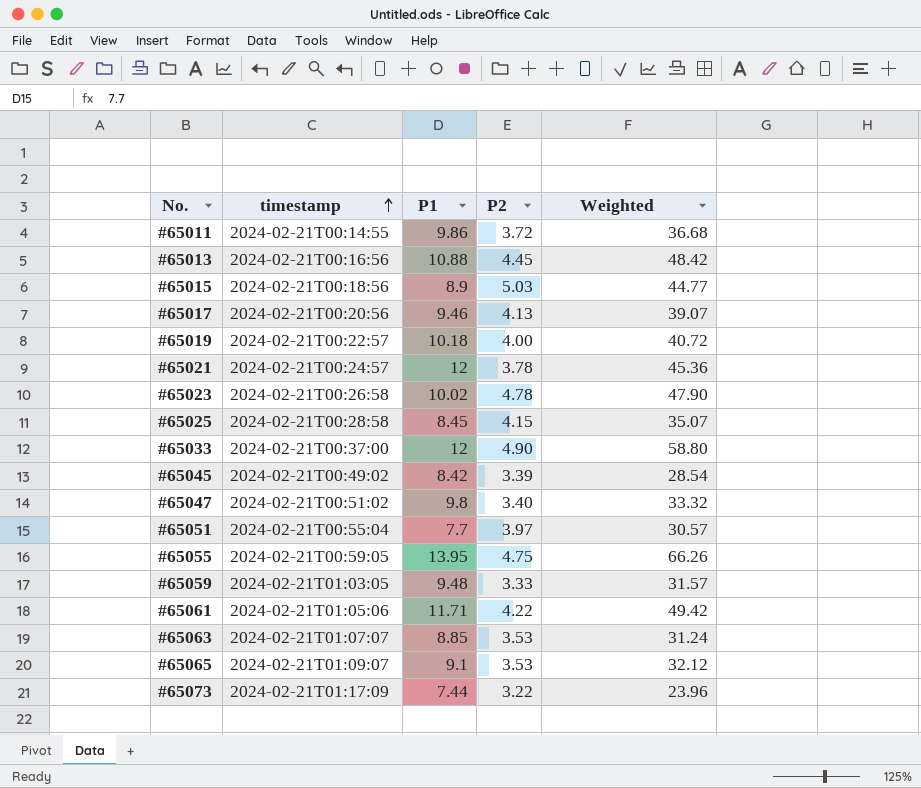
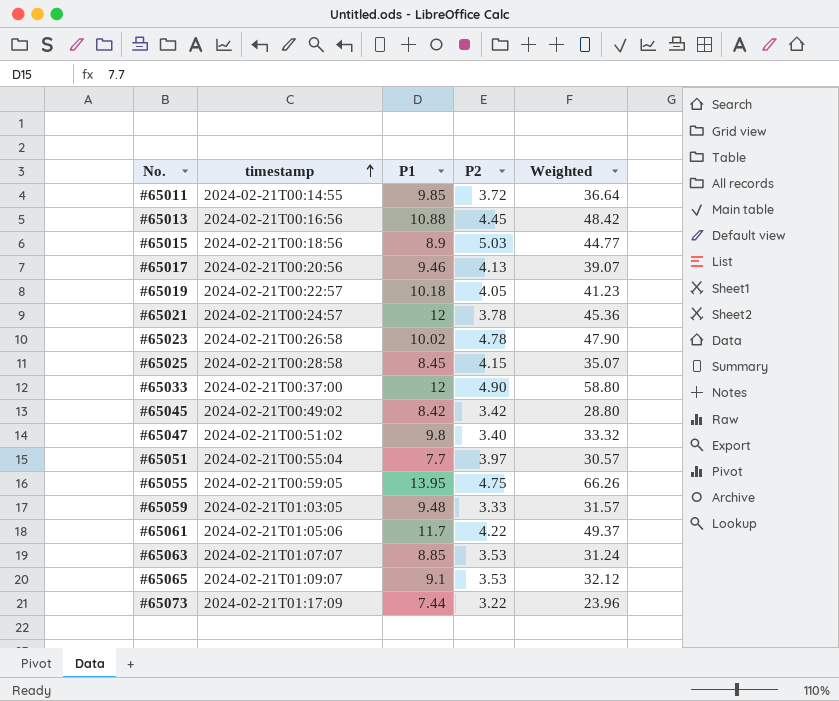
#65011 | P1: 9.86 -> 9.85
#65011 | Weighted: 36.68 -> 36.64
#65019 | P2: 4.00 -> 4.05
#65019 | Weighted: 40.72 -> 41.23
#65045 | P2: 3.39 -> 3.42
#65045 | Weighted: 28.54 -> 28.80
#65061 | P1: 11.71 -> 11.7
#65061 | Weighted: 49.42 -> 49.37

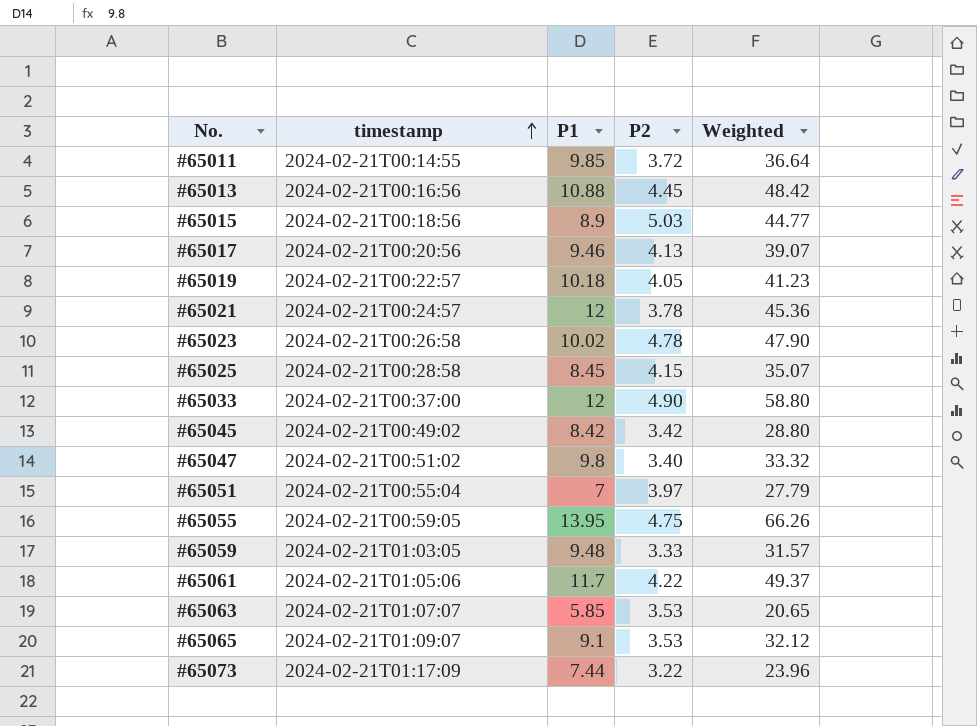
#65051 | P1: 7.7 -> 7
#65051 | Weighted: 30.57 -> 27.79
#65063 | P1: 8.85 -> 5.85
#65063 | Weighted: 31.24 -> 20.65

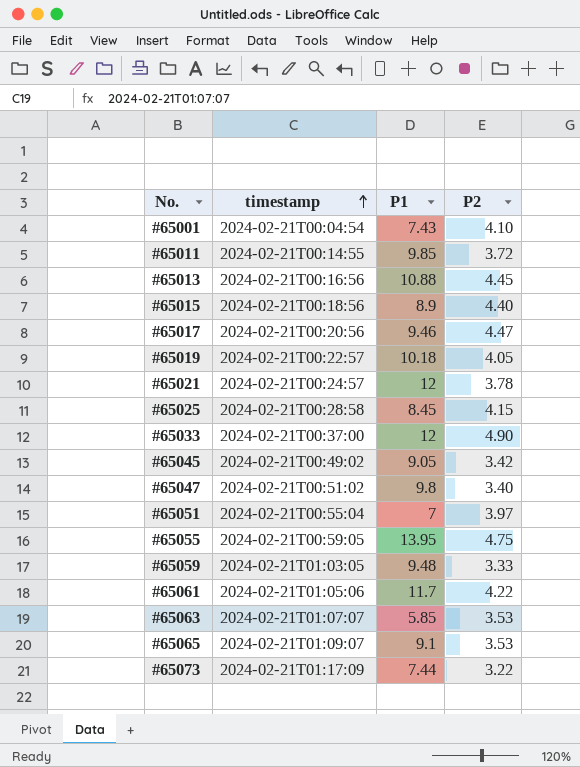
column Weighted | formula: [P1] * [P2] -> none
row #65023: 2024-02-21T00:26:58 | 10.02 | 4.78 | 47.90 -> none
row #65001: none -> 2024-02-21T00:04:54 | 7.43 | 4.10
#65015 | P2: 5.03 -> 4.40
#65017 | P2: 4.13 -> 4.47
#65045 | P1: 8.42 -> 9.05

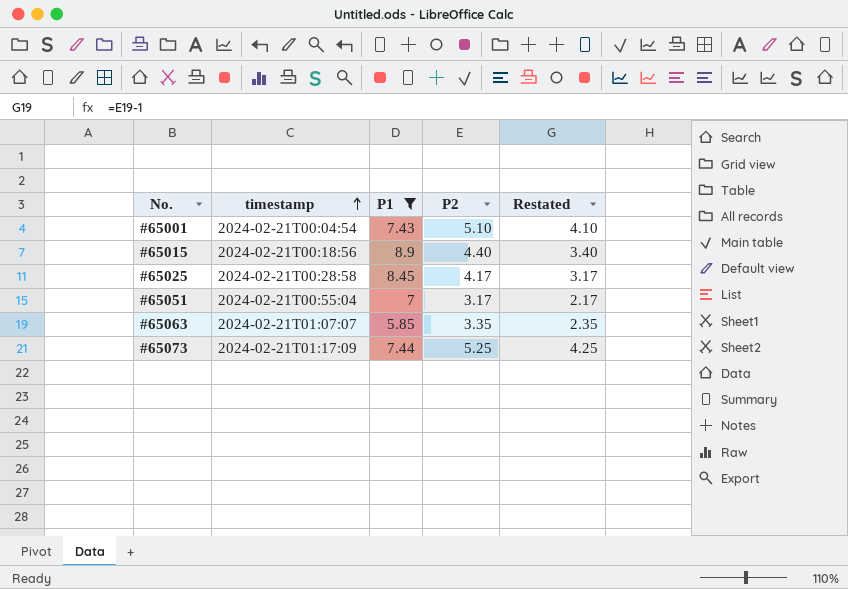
filter: none -> P1 <= 8.9
column Restated | formula: none -> [P2] - 1
#65001 | P2: 4.10 -> 5.10
#65025 | P2: 4.15 -> 4.17
#65051 | P2: 3.97 -> 3.17
#65063 | P2: 3.53 -> 3.35
#65073 | P2: 3.22 -> 5.25

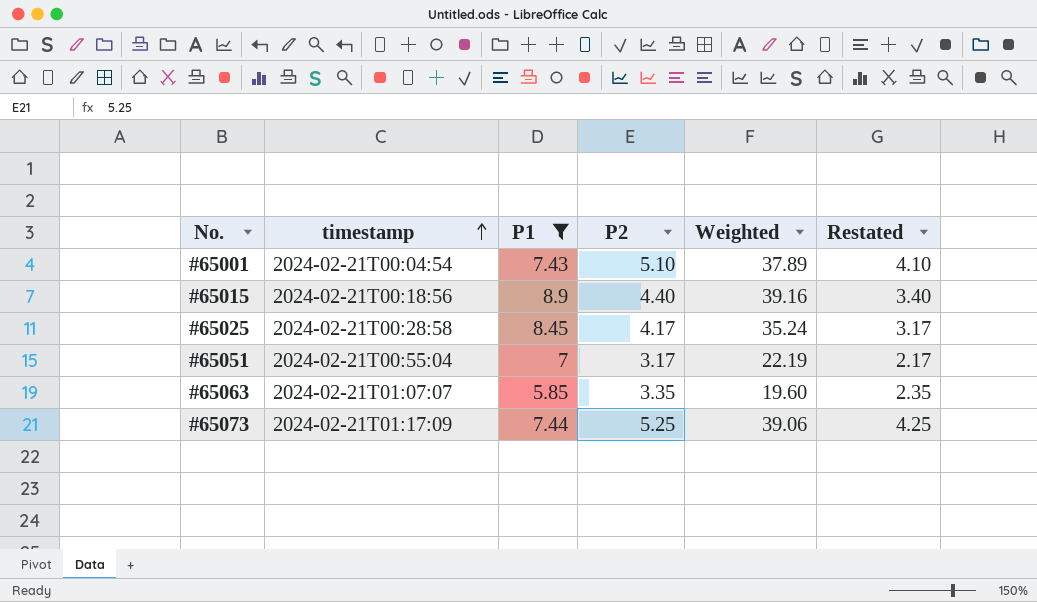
column Weighted | formula: none -> [P1] * [P2]

